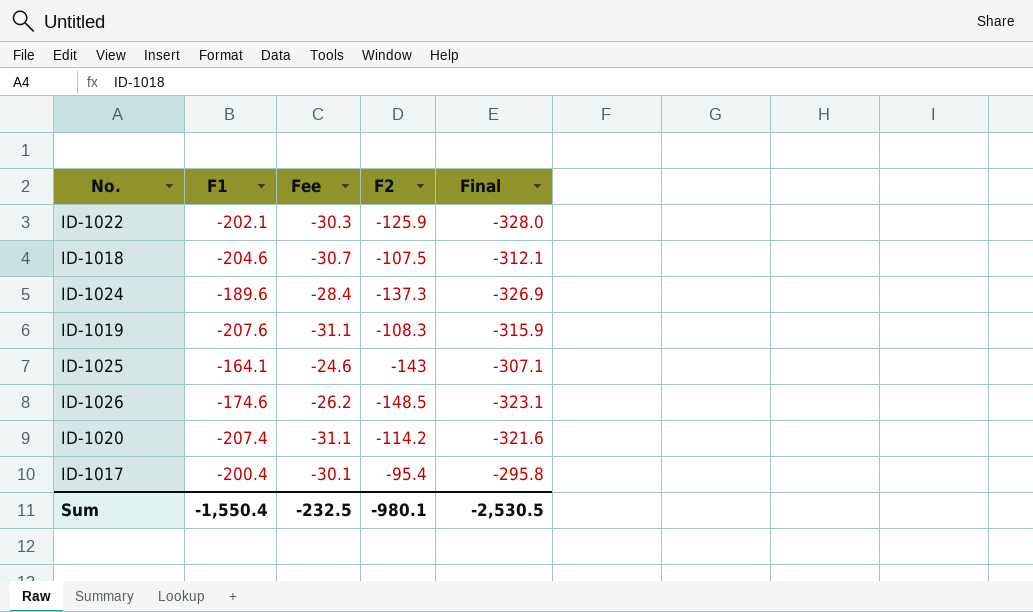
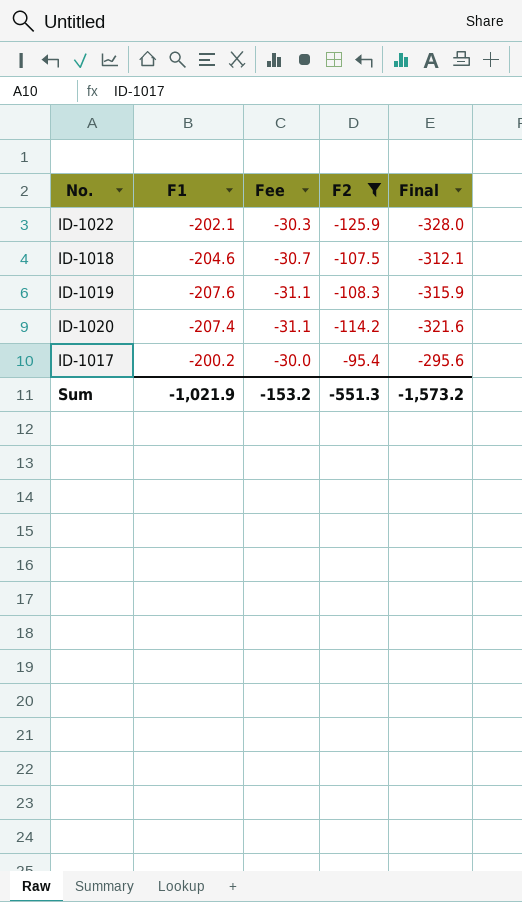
filter: none -> F2 >= -125.9
ID-1017 | F1: -200.4 -> -200.2
ID-1017 | Fee: -30.1 -> -30.0
ID-1017 | Final: -295.8 -> -295.6
Sum | F1: -1,550.4 -> -1,021.9
Sum | Fee: -232.5 -> -153.2
Sum | F2: -980.1 -> -551.3
Sum | Final: -2,530.5 -> -1,573.2

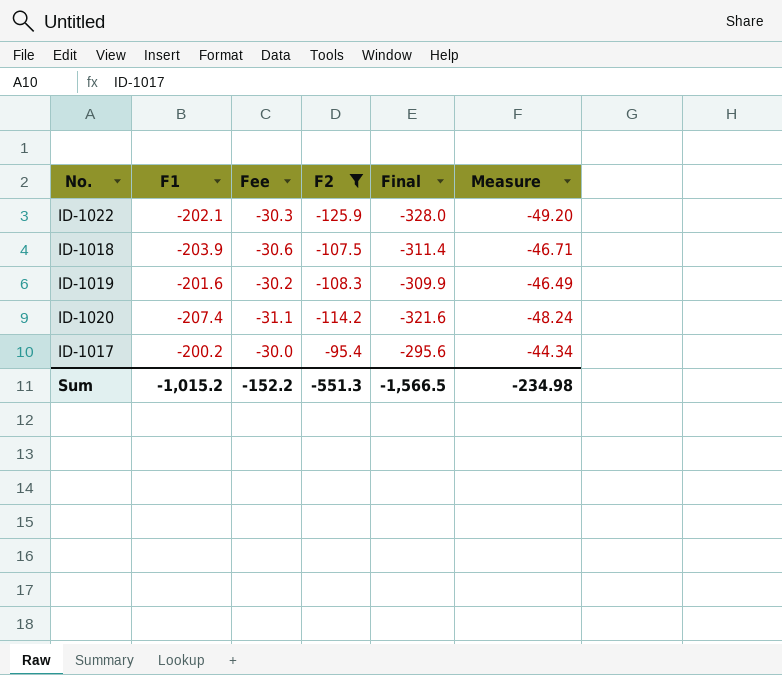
column Measure | formula: none -> [Final] * 0.15
ID-1018 | F1: -204.6 -> -203.9
ID-1018 | Fee: -30.7 -> -30.6
ID-1018 | Final: -312.1 -> -311.4
ID-1019 | F1: -207.6 -> -201.6
ID-1019 | Fee: -31.1 -> -30.2
ID-1019 | Final: -315.9 -> -309.9
Sum | F1: -1,021.9 -> -1,015.2
Sum | Fee: -153.2 -> -152.2
Sum | Final: -1,573.2 -> -1,566.5

